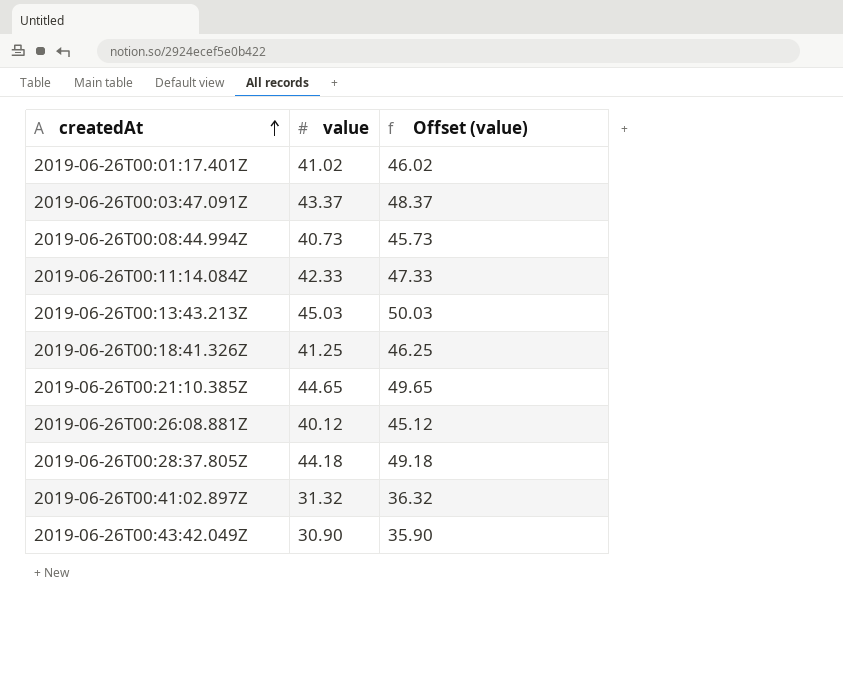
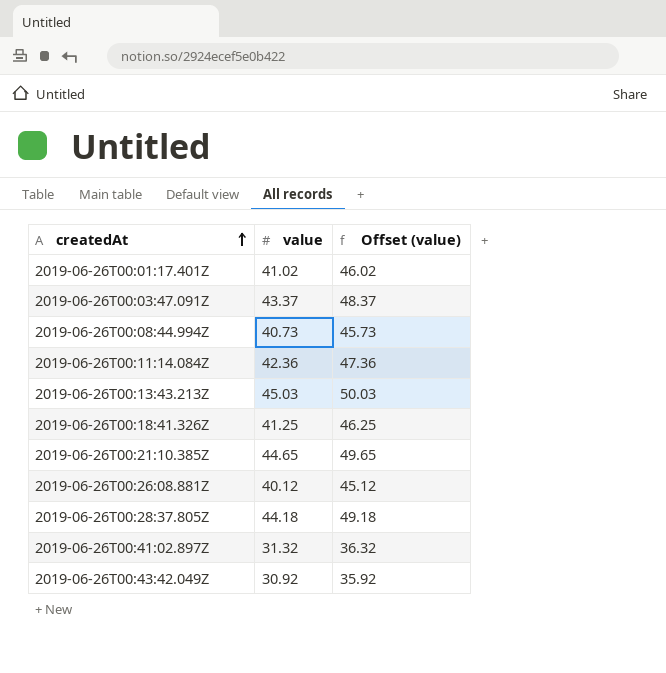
2019-06-26T00:11:14.084Z | value: 42.33 -> 42.36
2019-06-26T00:11:14.084Z | Offset (value): 47.33 -> 47.36
2019-06-26T00:43:42.049Z | value: 30.90 -> 30.92
2019-06-26T00:43:42.049Z | Offset (value): 35.90 -> 35.92

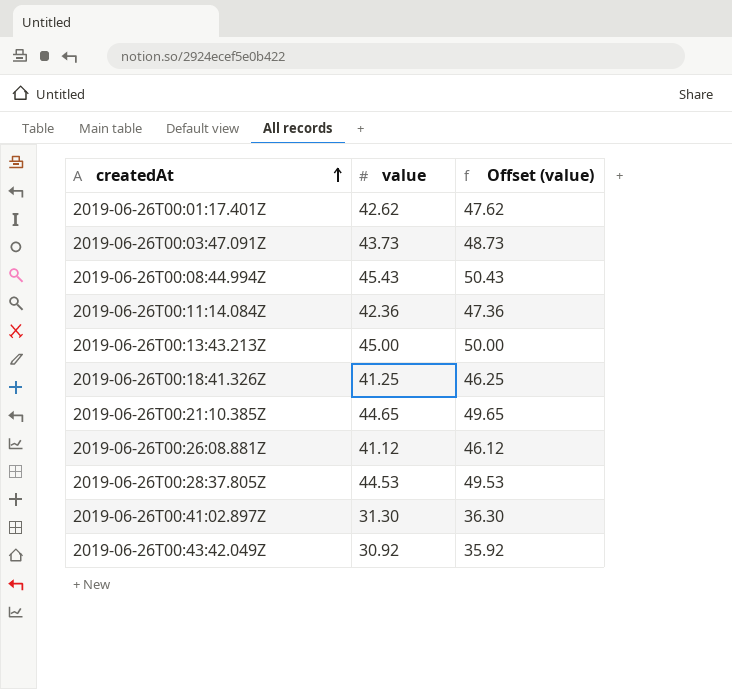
2019-06-26T00:01:17.401Z | value: 41.02 -> 42.62
2019-06-26T00:01:17.401Z | Offset (value): 46.02 -> 47.62
2019-06-26T00:03:47.091Z | value: 43.37 -> 43.73
2019-06-26T00:03:47.091Z | Offset (value): 48.37 -> 48.73
2019-06-26T00:08:44.994Z | value: 40.73 -> 45.43
2019-06-26T00:08:44.994Z | Offset (value): 45.73 -> 50.43
2019-06-26T00:13:43.213Z | value: 45.03 -> 45.00
2019-06-26T00:13:43.213Z | Offset (value): 50.03 -> 50.00
2019-06-26T00:26:08.881Z | value: 40.12 -> 41.12
2019-06-26T00:26:08.881Z | Offset (value): 45.12 -> 46.12
2019-06-26T00:28:37.805Z | value: 44.18 -> 44.53
2019-06-26T00:28:37.805Z | Offset (value): 49.18 -> 49.53
2019-06-26T00:41:02.897Z | value: 31.32 -> 31.30
2019-06-26T00:41:02.897Z | Offset (value): 36.32 -> 36.30

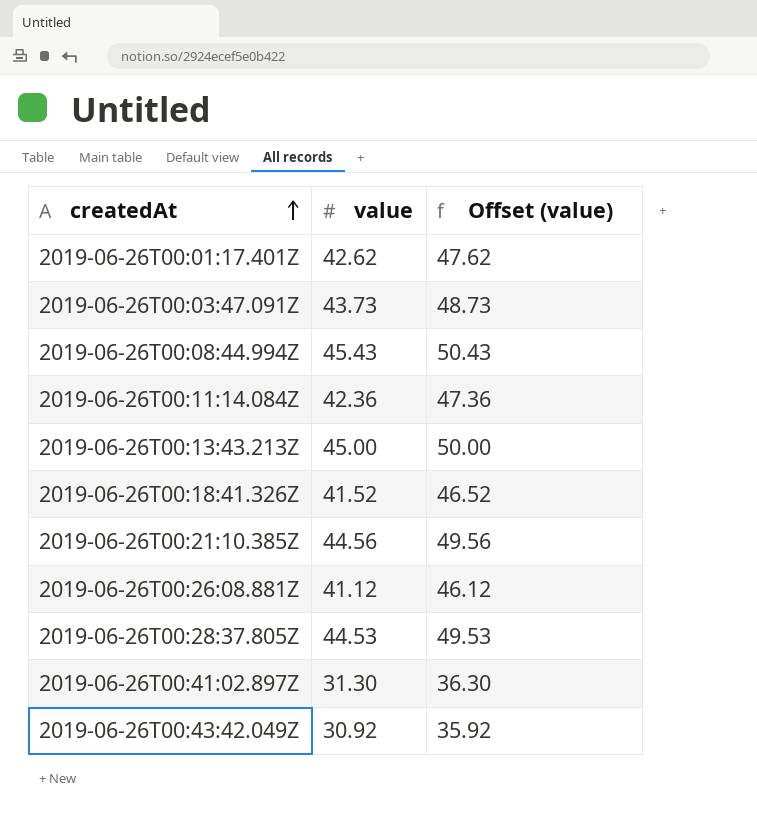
2019-06-26T00:18:41.326Z | value: 41.25 -> 41.52
2019-06-26T00:18:41.326Z | Offset (value): 46.25 -> 46.52
2019-06-26T00:21:10.385Z | value: 44.65 -> 44.56
2019-06-26T00:21:10.385Z | Offset (value): 49.65 -> 49.56

